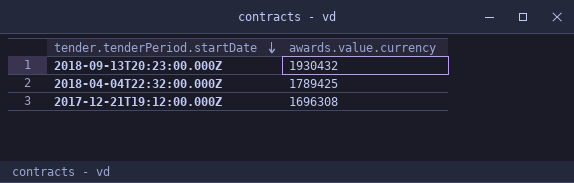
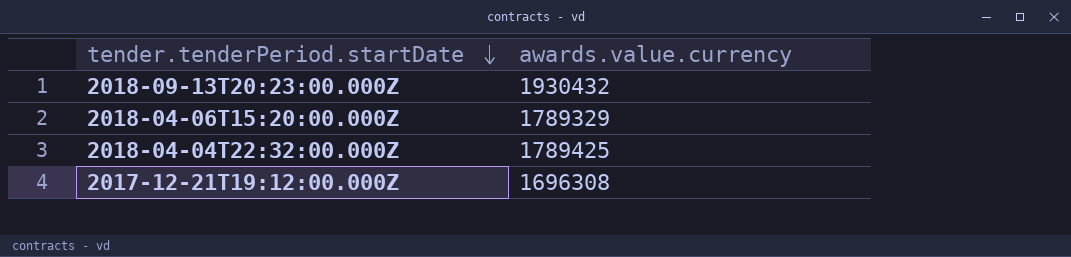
row 2018-04-06T15:20:00.000Z: none -> 1789329

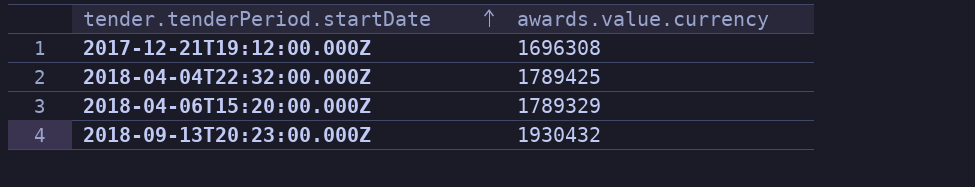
row order: tender.tenderPeriod.startDate descending -> tender.tenderPeriod.startDate ascending

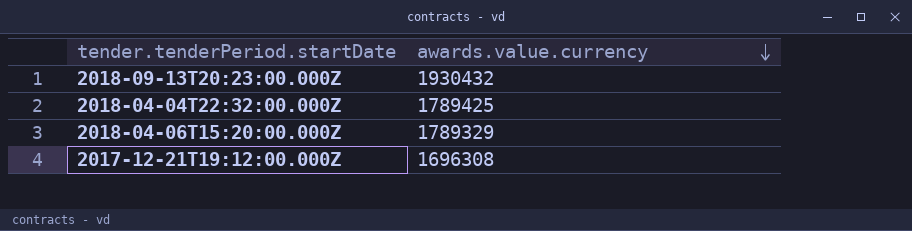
row order: tender.tenderPeriod.startDate ascending -> awards.value.currency descending

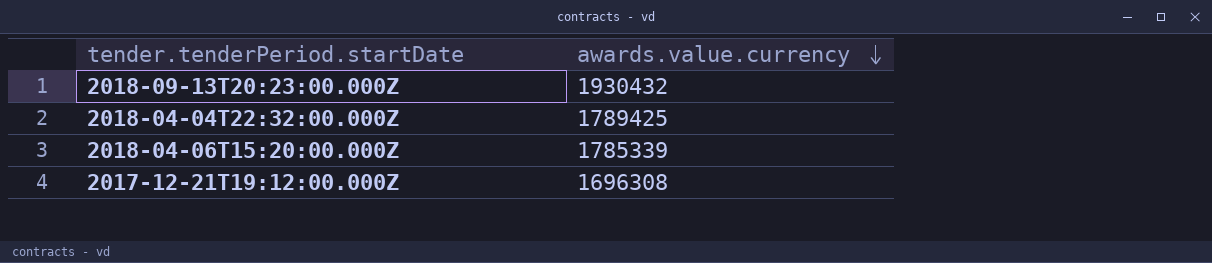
2018-04-06T15:20:00.000Z | awards.value.currency: 1789329 -> 1785339

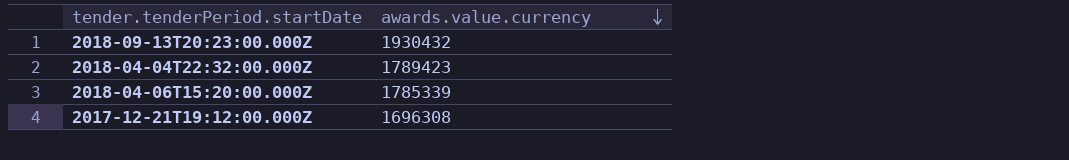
2018-04-04T22:32:00.000Z | awards.value.currency: 1789425 -> 1789423

